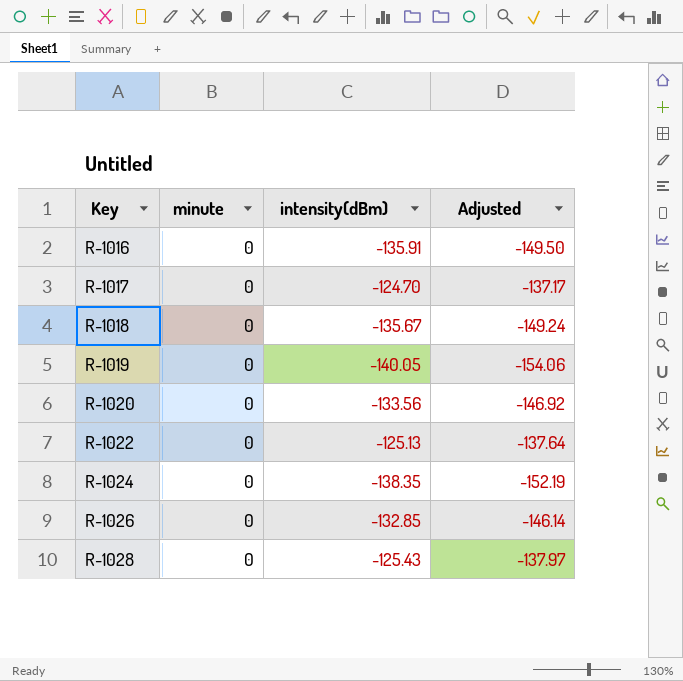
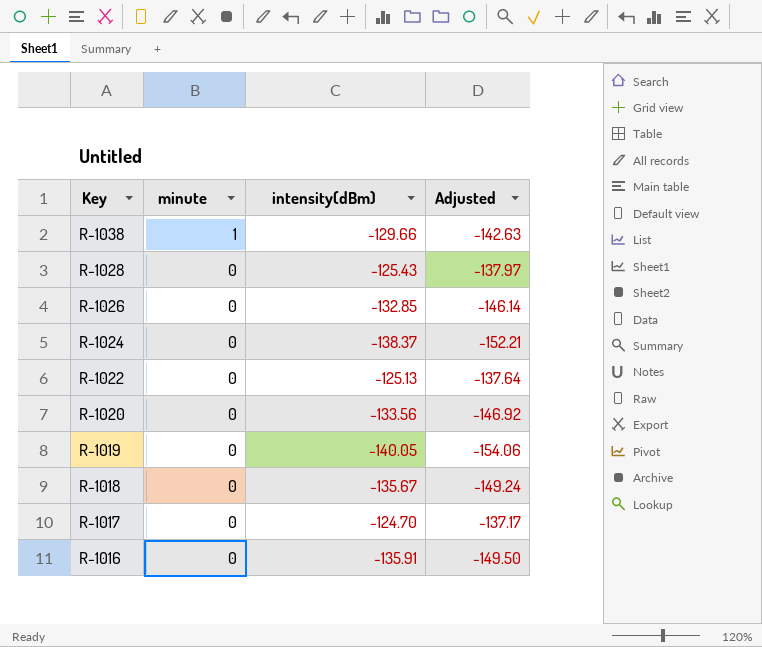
row order: Key ascending -> Key descending
row R-1038: none -> 1 | -129.66 | -142.63
R-1024 | intensity(dBm): -138.35 -> -138.37
R-1024 | Adjusted: -152.19 -> -152.21

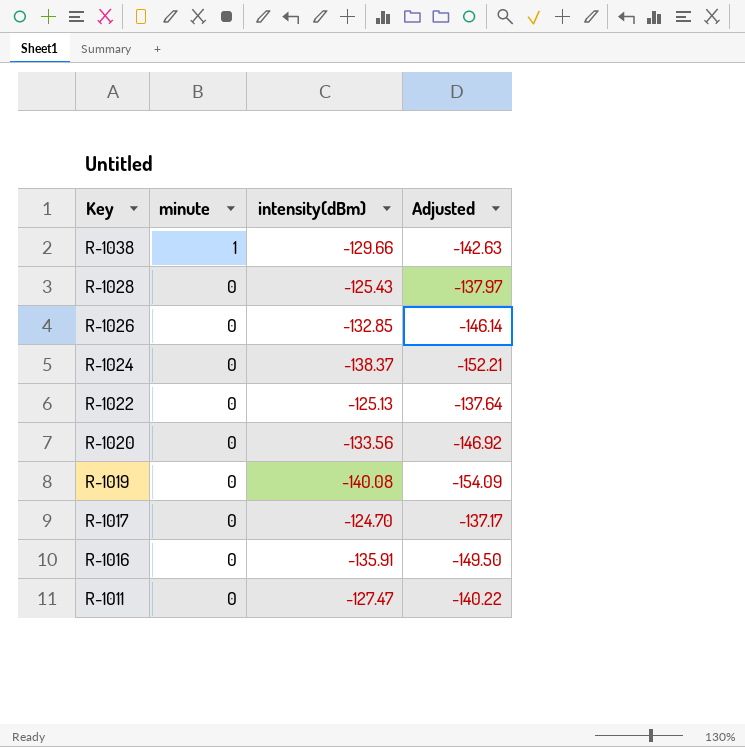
row R-1018: 0 | -135.67 | -149.24 -> none
R-1019 | intensity(dBm): -140.05 -> -140.08
R-1019 | Adjusted: -154.06 -> -154.09
row R-1011: none -> 0 | -127.47 | -140.22

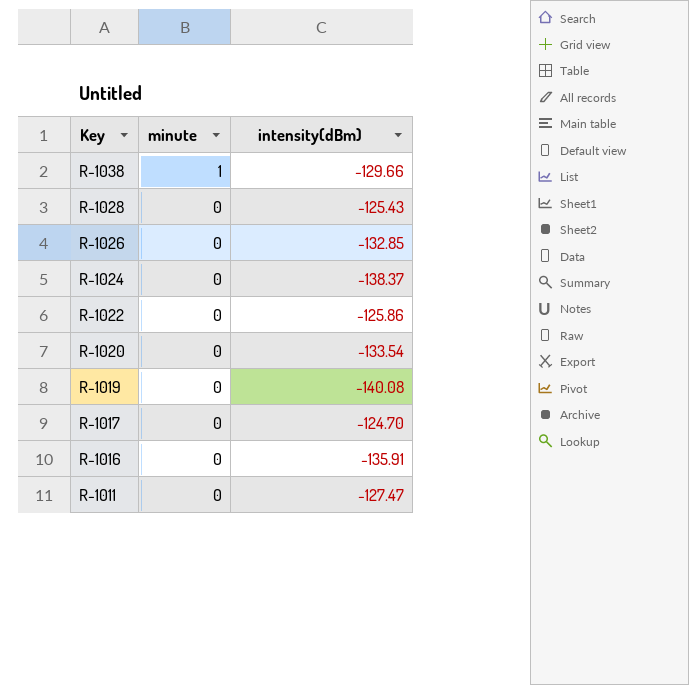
column Adjusted | formula: [intensity(dBm)] * 1.1 -> none
R-1022 | intensity(dBm): -125.13 -> -125.86
R-1020 | intensity(dBm): -133.56 -> -133.54

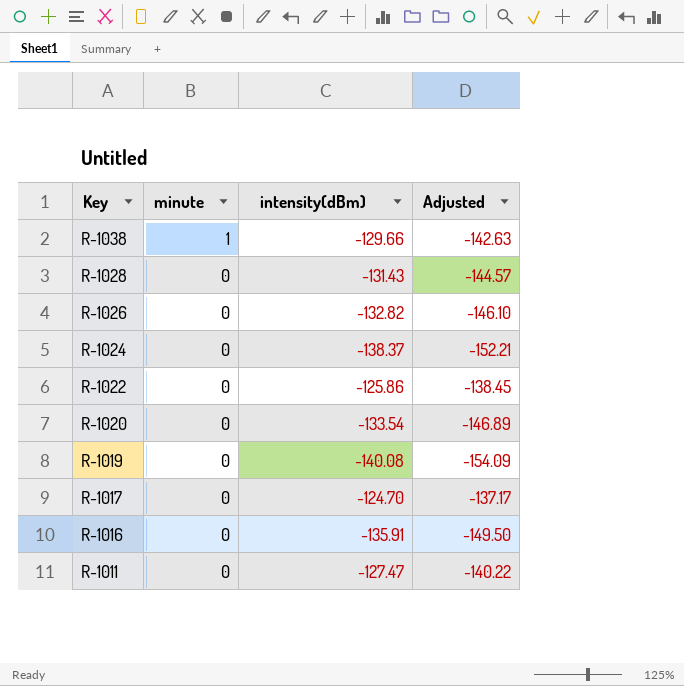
column Adjusted | formula: none -> [intensity(dBm)] * 1.1
R-1028 | intensity(dBm): -125.43 -> -131.43
R-1026 | intensity(dBm): -132.85 -> -132.82

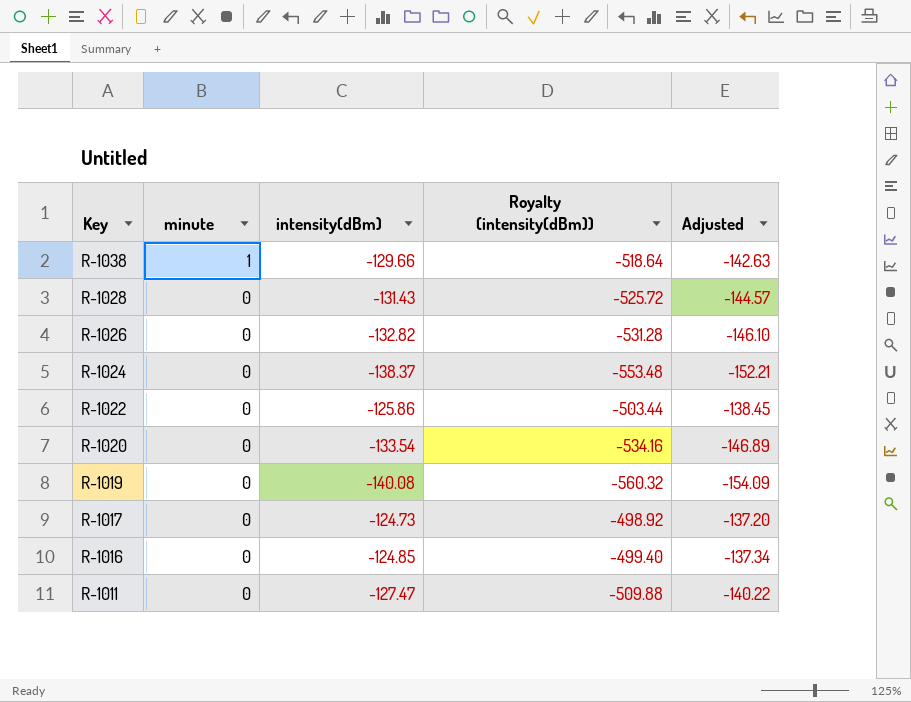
column Royalty (intensity(dBm)) | formula: none -> [intensity(dBm)] * 4
R-1017 | intensity(dBm): -124.70 -> -124.73
R-1017 | Adjusted: -137.17 -> -137.20
R-1016 | intensity(dBm): -135.91 -> -124.85
R-1016 | Adjusted: -149.50 -> -137.34

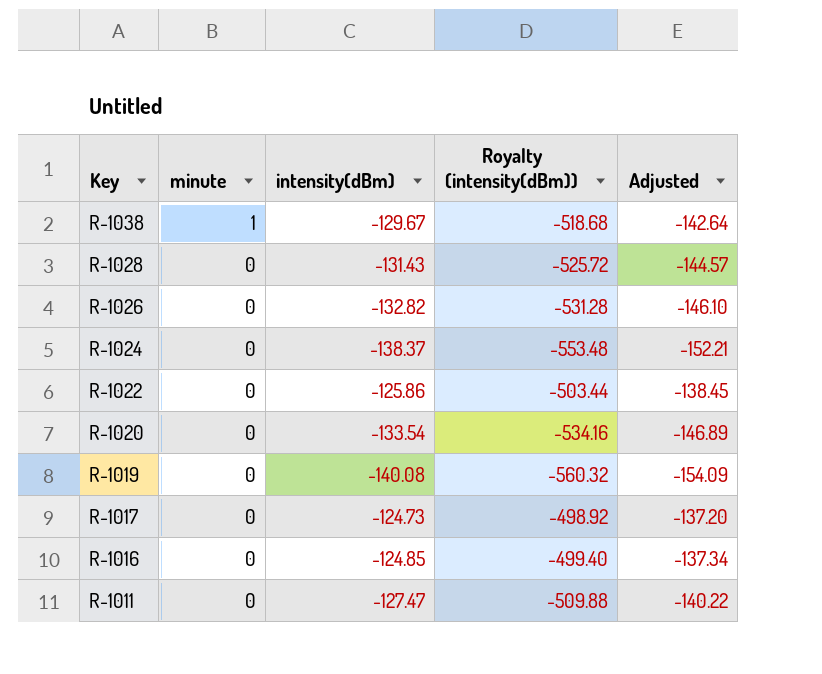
R-1038 | intensity(dBm): -129.66 -> -129.67
R-1038 | Royalty (intensity(dBm)): -518.64 -> -518.68
R-1038 | Adjusted: -142.63 -> -142.64

